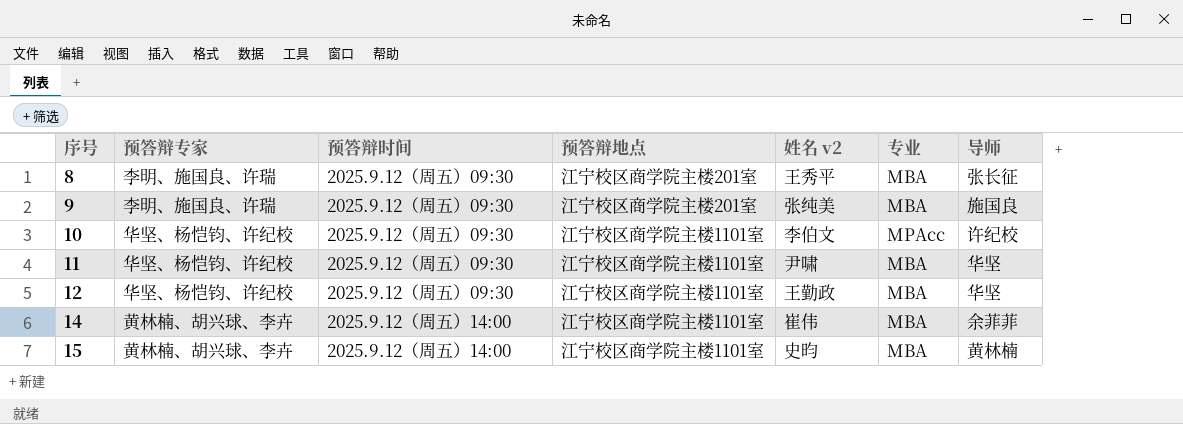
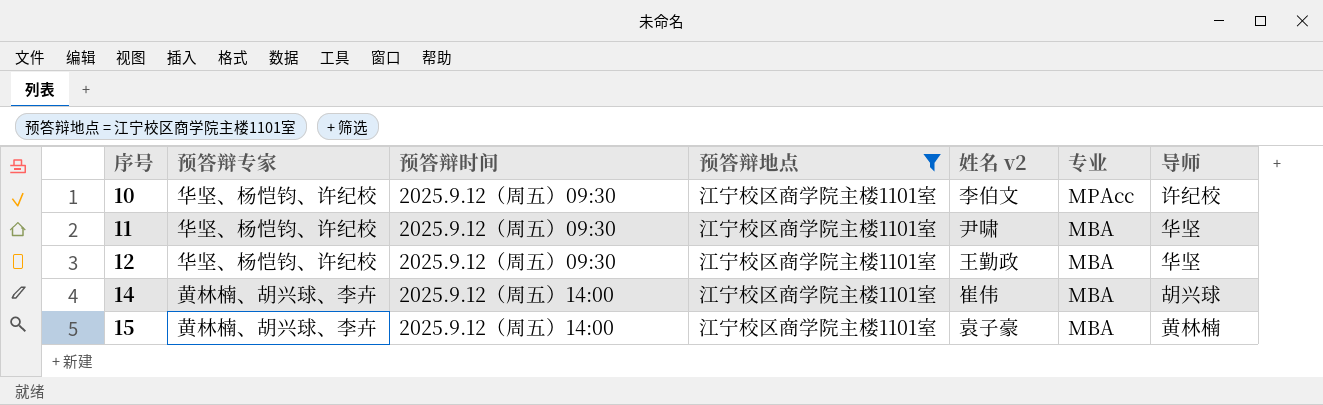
filter: none -> 预答辩地点 = 江宁校区商学院主楼1101室
14 | 导师: 余菲菲 -> 胡兴球
15 | 姓名 v2: 史昀 -> 袁子豪

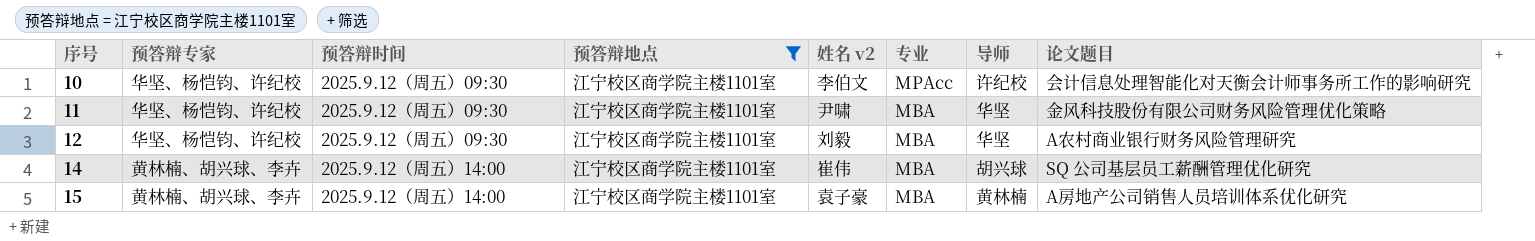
column 论文题目 | position: none -> 8
12 | 姓名 v2: 王勤政 -> 刘毅

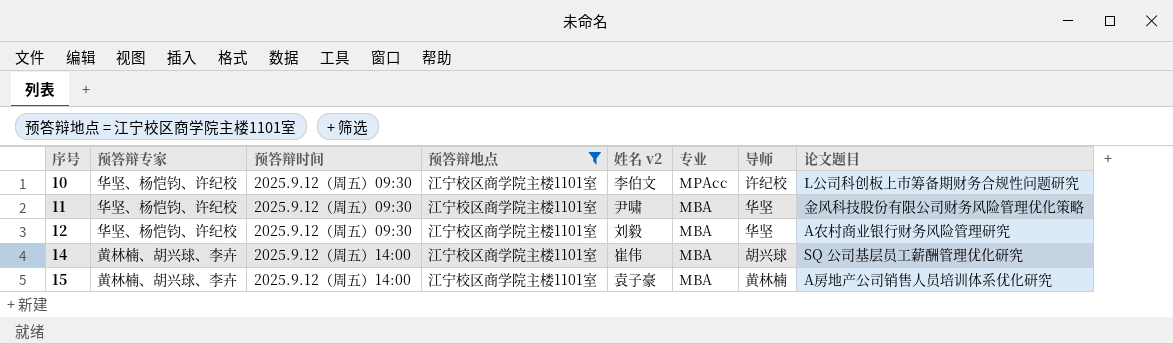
10 | 论文题目: 会计信息处理智能化对天衡会计师事务所工作的影响研究 -> L公司科创板上市筹备期财务合规性问题研究

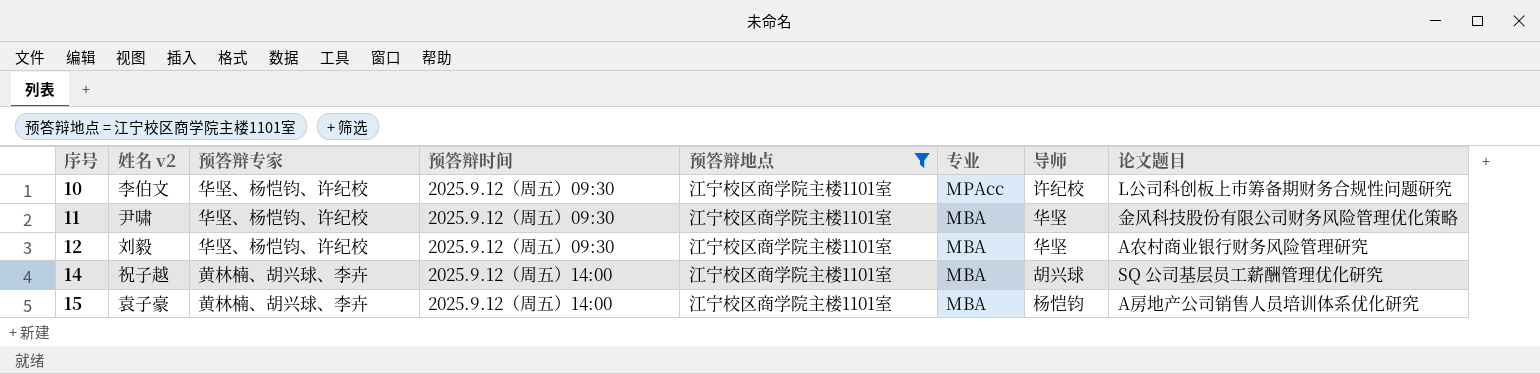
column 姓名 v2 | position: 5 -> 2
14 | 姓名 v2: 崔伟 -> 祝子越
15 | 导师: 黄林楠 -> 杨恺钧

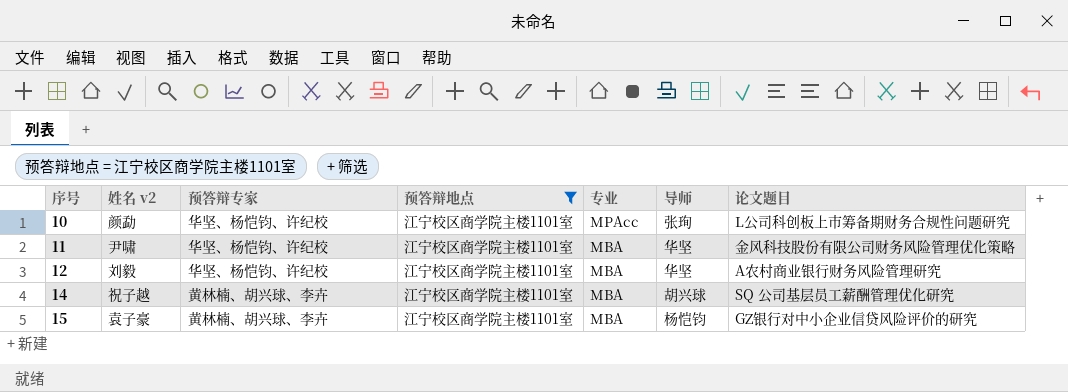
column 预答辩时间 | position: 4 -> none
10 | 姓名 v2: 李伯文 -> 颜勐
10 | 导师: 许纪校 -> 张珣
15 | 论文题目: A房地产公司销售人员培训体系优化研究 -> GZ银行对中小企业信贷风险评价的研究

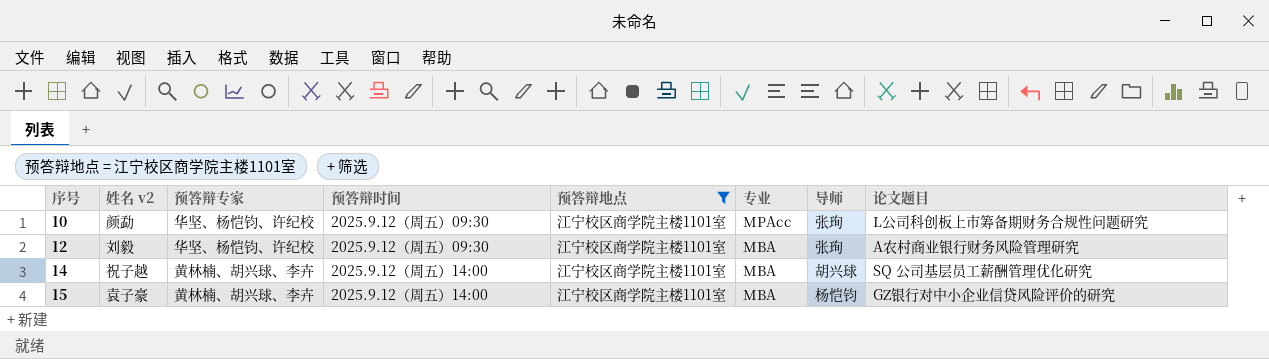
column 预答辩时间 | position: none -> 4
row 11: 尹啸 | 华坚、杨恺钧、许纪校 | 江宁校区商学院主楼1101室 | MBA | 华坚 | 金风科技股份有限公司财务风险管理优化策略 -> none
12 | 导师: 华坚 -> 张珣

